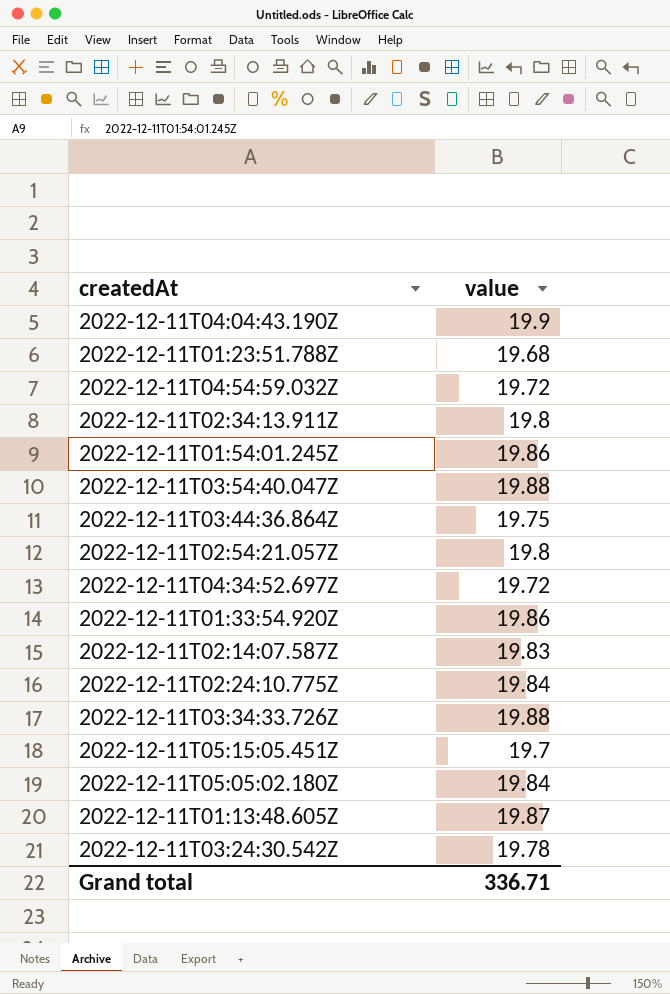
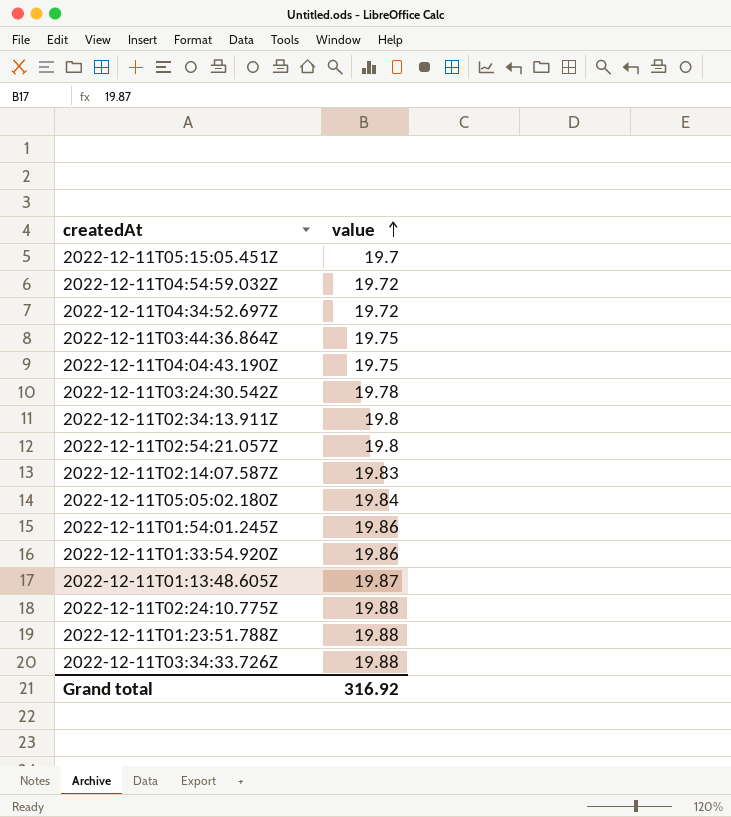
row order: none -> value ascending
row 2022-12-11T03:54:40.047Z: 19.88 -> none
2022-12-11T04:04:43.190Z | value: 19.9 -> 19.75
2022-12-11T02:24:10.775Z | value: 19.84 -> 19.88
2022-12-11T01:23:51.788Z | value: 19.68 -> 19.88
Grand total | value: 336.71 -> 316.92

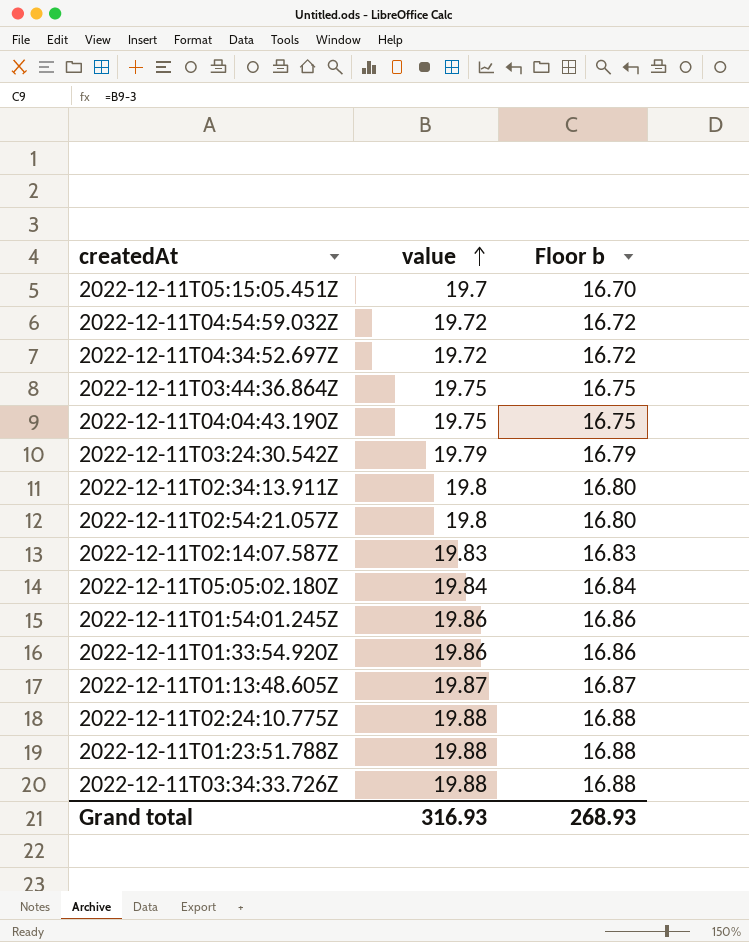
column Floor b | formula: none -> [value] - 3
2022-12-11T03:24:30.542Z | value: 19.78 -> 19.79
Grand total | value: 316.92 -> 316.93

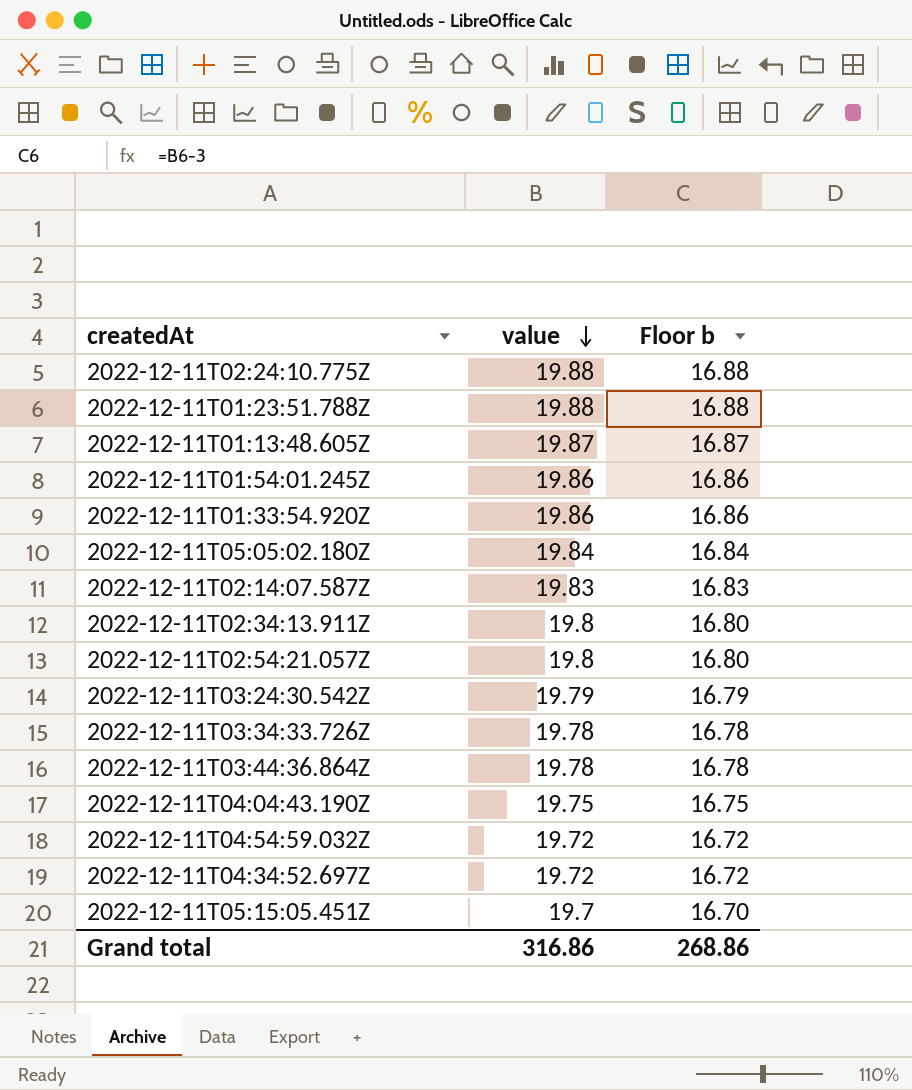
row order: value ascending -> value descending
2022-12-11T03:34:33.726Z | value: 19.88 -> 19.78
2022-12-11T03:34:33.726Z | Floor b: 16.88 -> 16.78
2022-12-11T03:44:36.864Z | value: 19.75 -> 19.78
2022-12-11T03:44:36.864Z | Floor b: 16.75 -> 16.78
Grand total | value: 316.93 -> 316.86
Grand total | Floor b: 268.93 -> 268.86

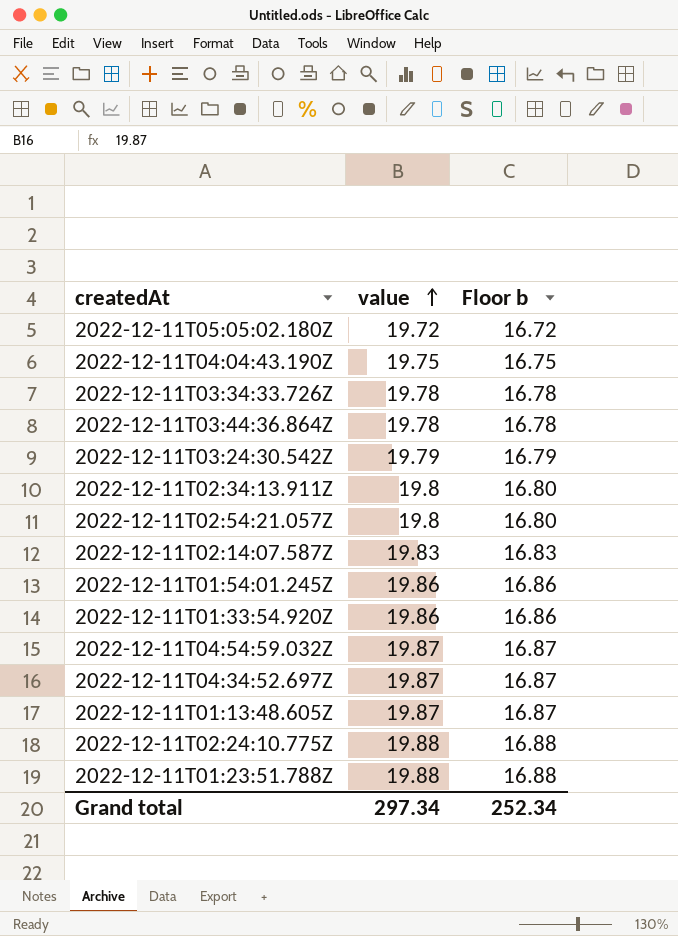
row order: value descending -> value ascending
row 2022-12-11T05:15:05.451Z: 19.7 | 16.70 -> none
2022-12-11T05:05:02.180Z | value: 19.84 -> 19.72
2022-12-11T05:05:02.180Z | Floor b: 16.84 -> 16.72
2022-12-11T04:54:59.032Z | value: 19.72 -> 19.87
2022-12-11T04:54:59.032Z | Floor b: 16.72 -> 16.87
2022-12-11T04:34:52.697Z | value: 19.72 -> 19.87
2022-12-11T04:34:52.697Z | Floor b: 16.72 -> 16.87
Grand total | value: 316.86 -> 297.34
Grand total | Floor b: 268.86 -> 252.34

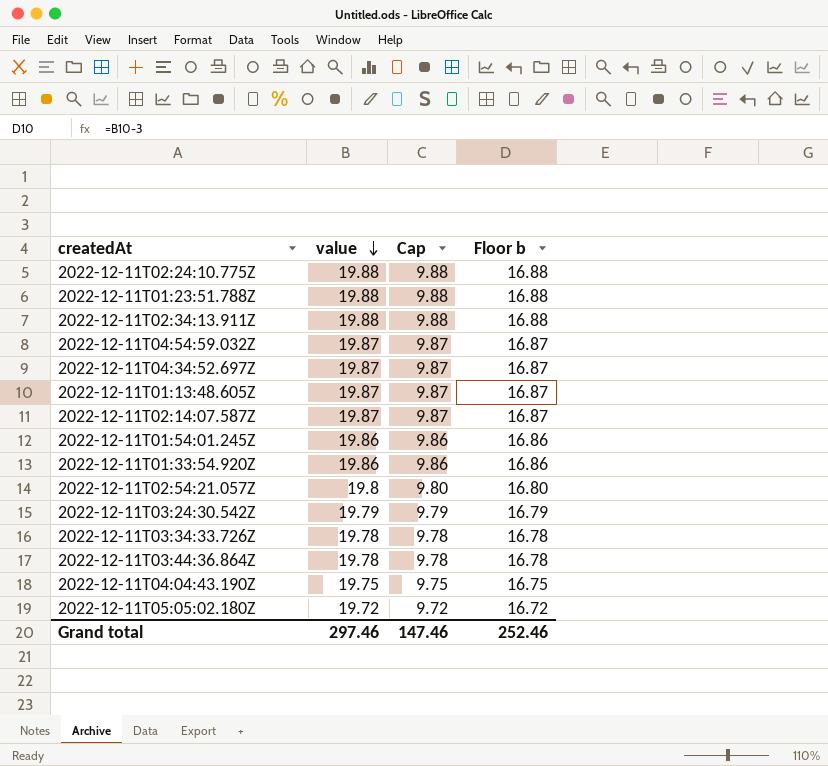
row order: value ascending -> value descending
column Cap | formula: none -> [value] - 10
2022-12-11T02:34:13.911Z | value: 19.8 -> 19.88
2022-12-11T02:34:13.911Z | Floor b: 16.80 -> 16.88
2022-12-11T02:14:07.587Z | value: 19.83 -> 19.87
2022-12-11T02:14:07.587Z | Floor b: 16.83 -> 16.87
Grand total | value: 297.34 -> 297.46
Grand total | Floor b: 252.34 -> 252.46

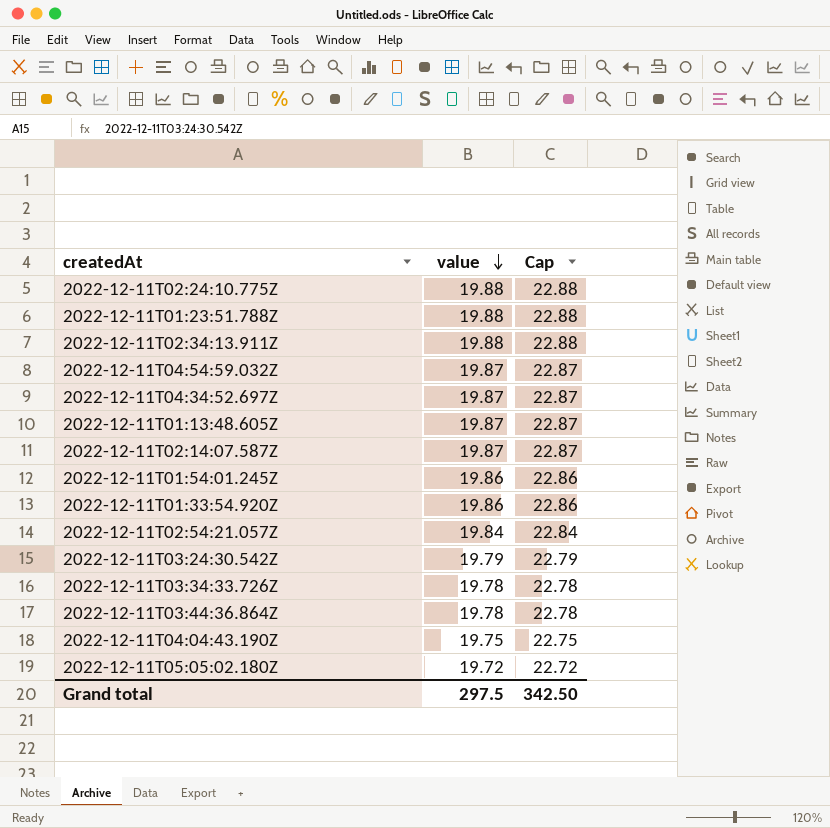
column Floor b | formula: [value] - 3 -> none
column Cap | formula: [value] - 10 -> [value] + 3
2022-12-11T02:54:21.057Z | value: 19.8 -> 19.84
Grand total | value: 297.46 -> 297.5
Grand total | Cap: 147.46 -> 342.50

